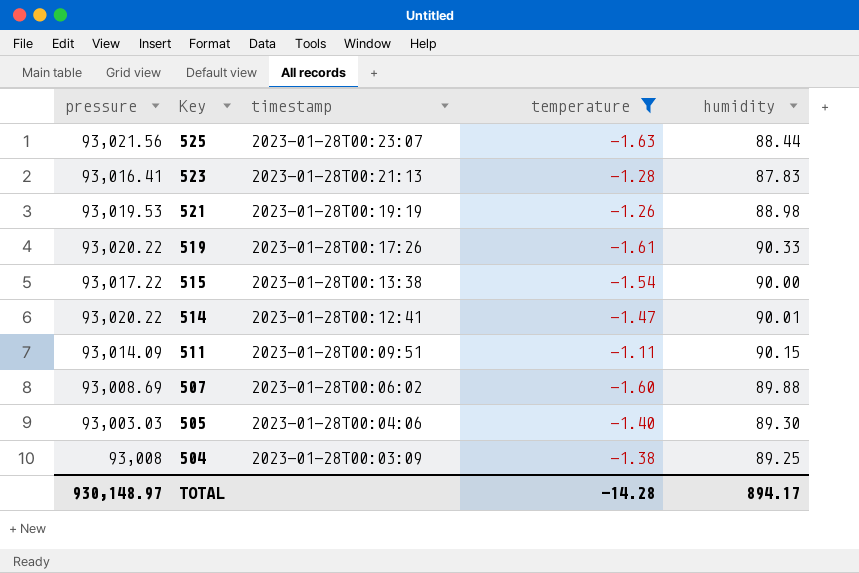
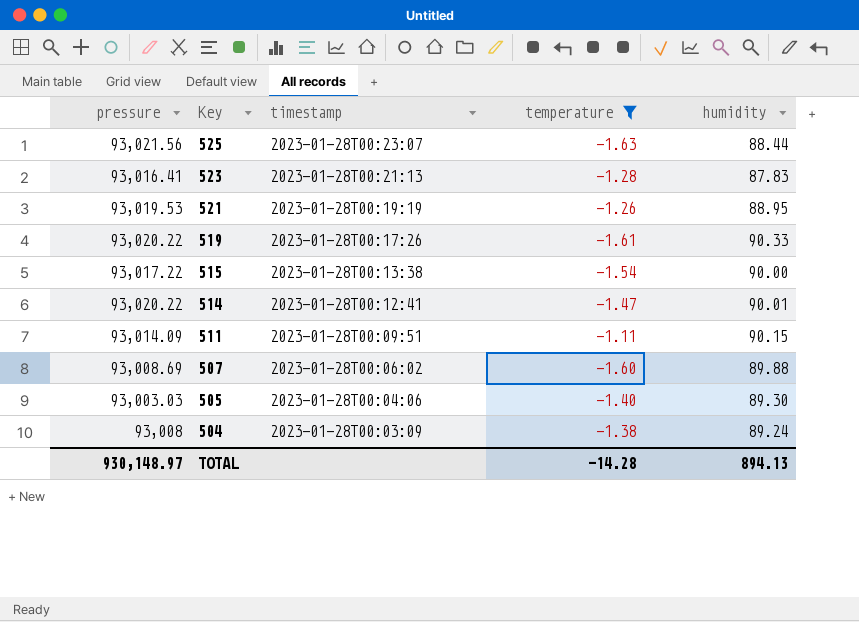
521 | humidity: 88.98 -> 88.95
504 | humidity: 89.25 -> 89.24
TOTAL | humidity: 894.17 -> 894.13

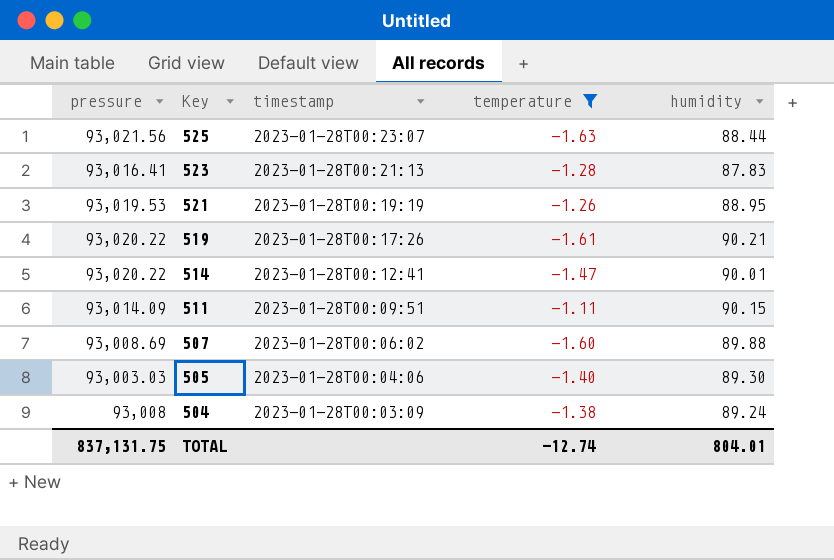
row 515: 93,017.22 | 2023-01-28T00:13:38 | -1.54 | 90.00 -> none
519 | humidity: 90.33 -> 90.21
TOTAL | pressure: 930,148.97 -> 837,131.75
TOTAL | temperature: -14.28 -> -12.74
TOTAL | humidity: 894.13 -> 804.01

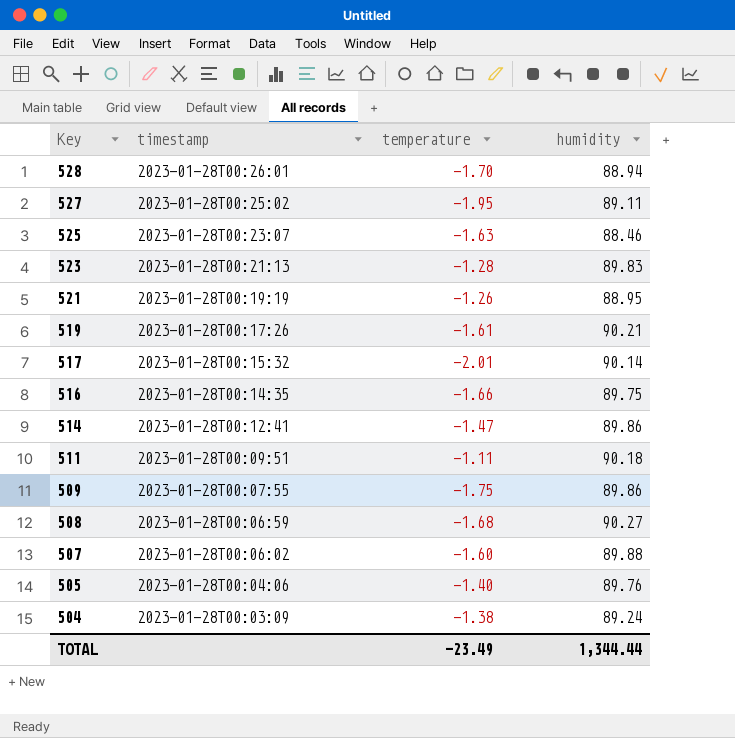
filter: temperature >= -1.63 -> none
column pressure | position: 1 -> none
525 | humidity: 88.44 -> 88.46
523 | humidity: 87.83 -> 89.83
514 | humidity: 90.01 -> 89.86
511 | humidity: 90.15 -> 90.18
505 | humidity: 89.30 -> 89.76
TOTAL | temperature: -12.74 -> -23.49
TOTAL | humidity: 804.01 -> 1,344.44

